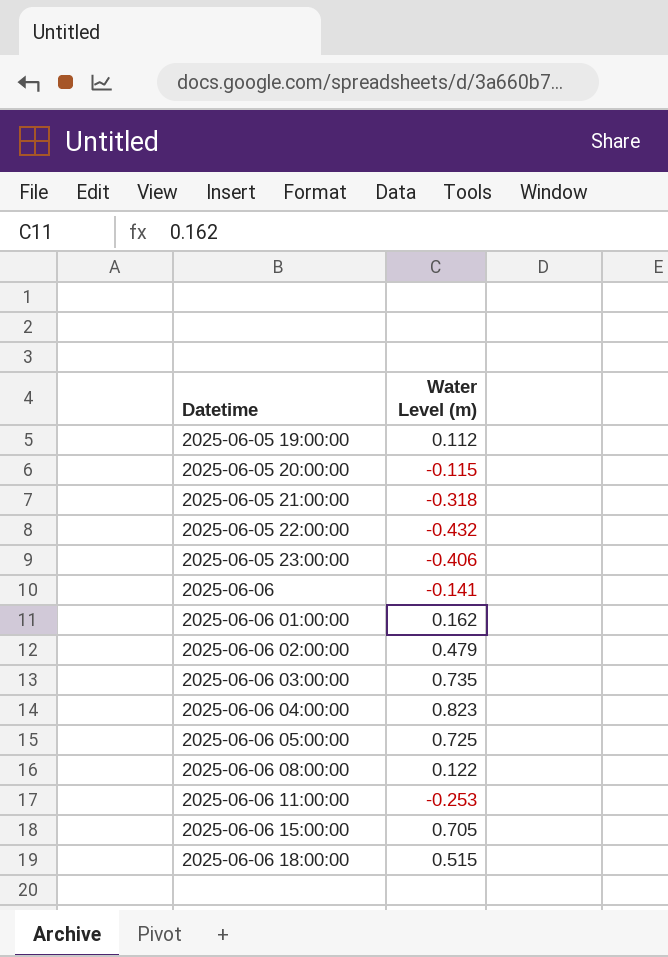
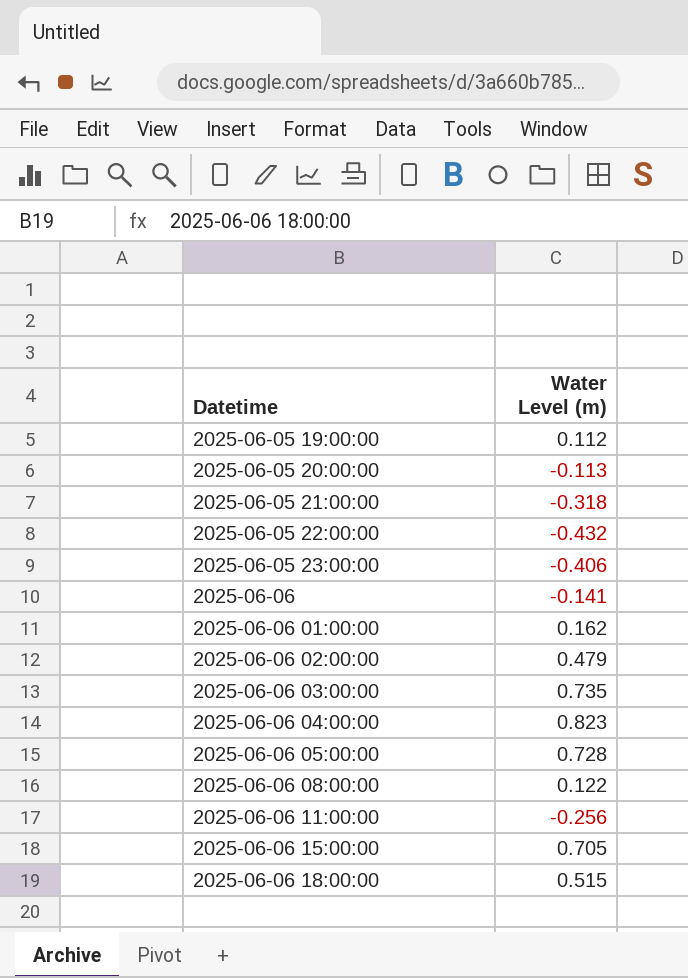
2025-06-05 20:00:00 | Water Level (m): -0.115 -> -0.113
2025-06-06 05:00:00 | Water Level (m): 0.725 -> 0.728
2025-06-06 11:00:00 | Water Level (m): -0.253 -> -0.256

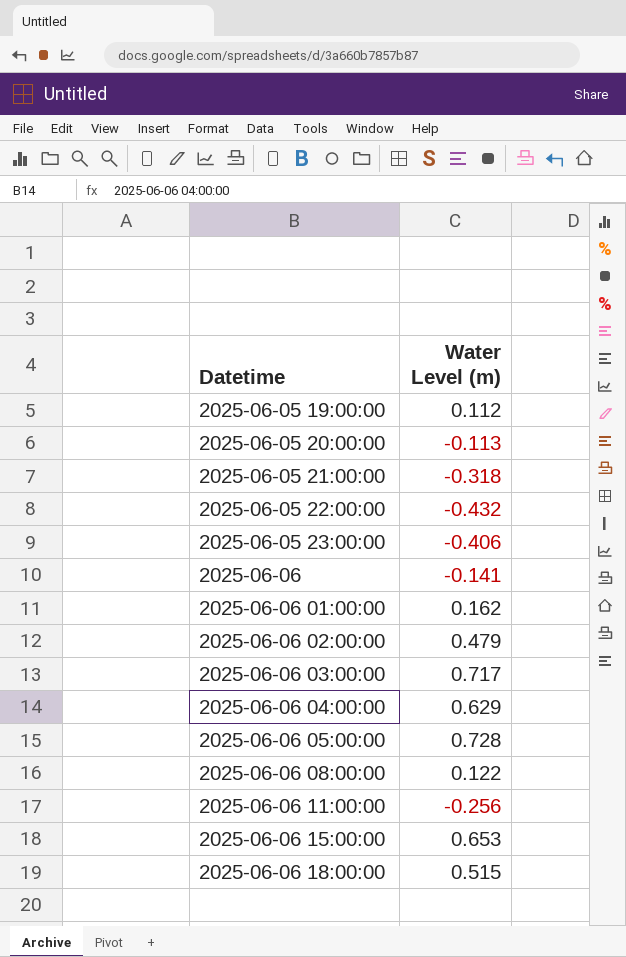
2025-06-06 03:00:00 | Water Level (m): 0.735 -> 0.717
2025-06-06 04:00:00 | Water Level (m): 0.823 -> 0.629
2025-06-06 15:00:00 | Water Level (m): 0.705 -> 0.653

